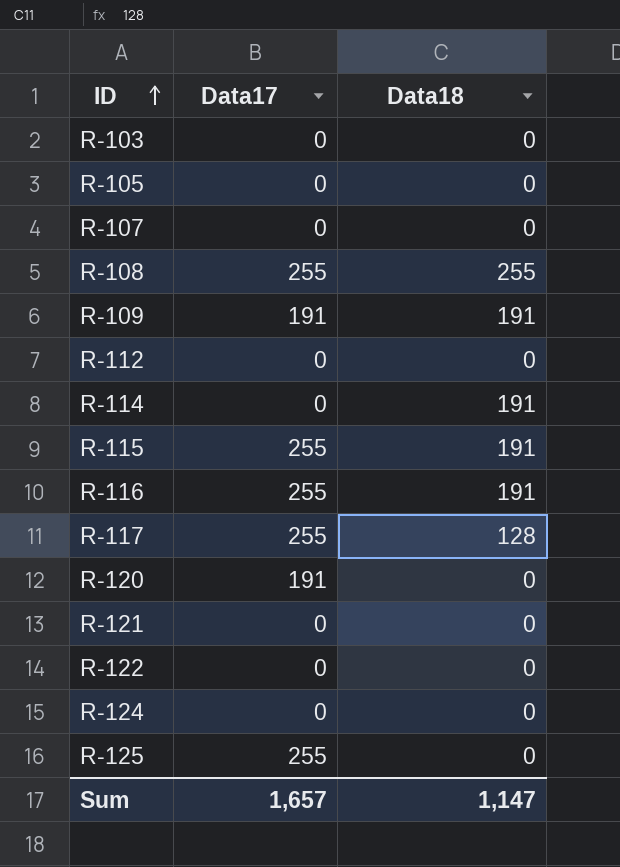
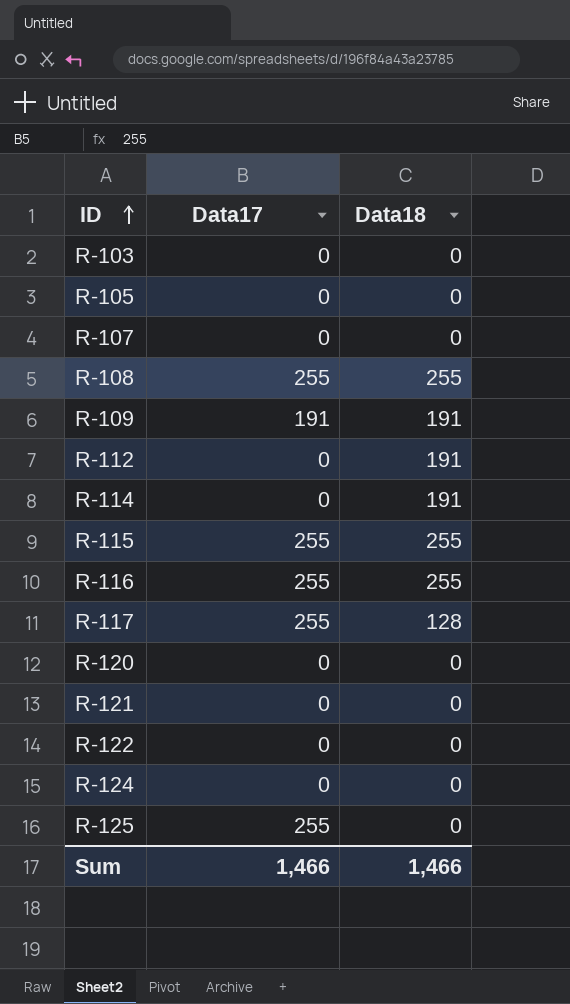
R-112 | Data18: 0 -> 191
R-115 | Data18: 191 -> 255
R-116 | Data18: 191 -> 255
R-120 | Data17: 191 -> 0
Sum | Data17: 1,657 -> 1,466
Sum | Data18: 1,147 -> 1,466

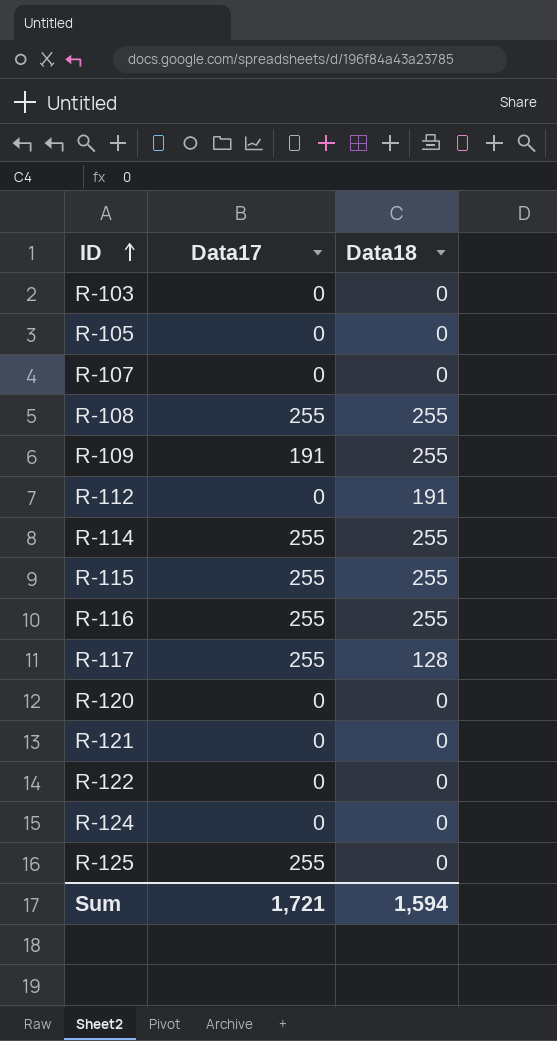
R-109 | Data18: 191 -> 255
R-114 | Data17: 0 -> 255
R-114 | Data18: 191 -> 255
Sum | Data17: 1,466 -> 1,721
Sum | Data18: 1,466 -> 1,594

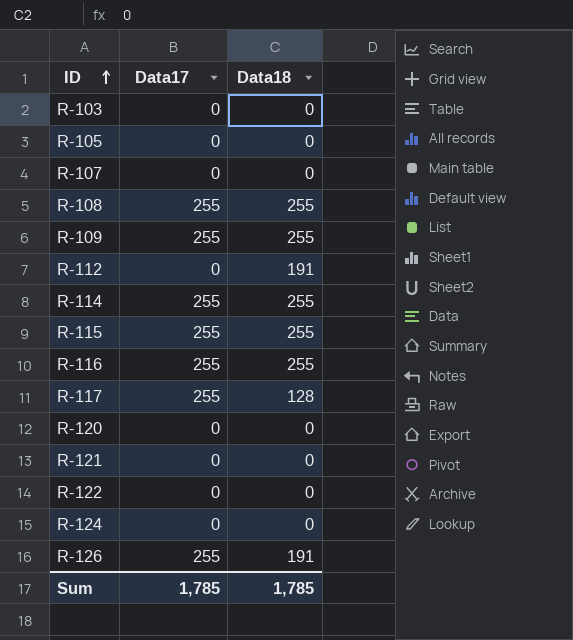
row R-125: 255 | 0 -> none
R-109 | Data17: 191 -> 255
row R-126: none -> 255 | 191
Sum | Data17: 1,721 -> 1,785
Sum | Data18: 1,594 -> 1,785

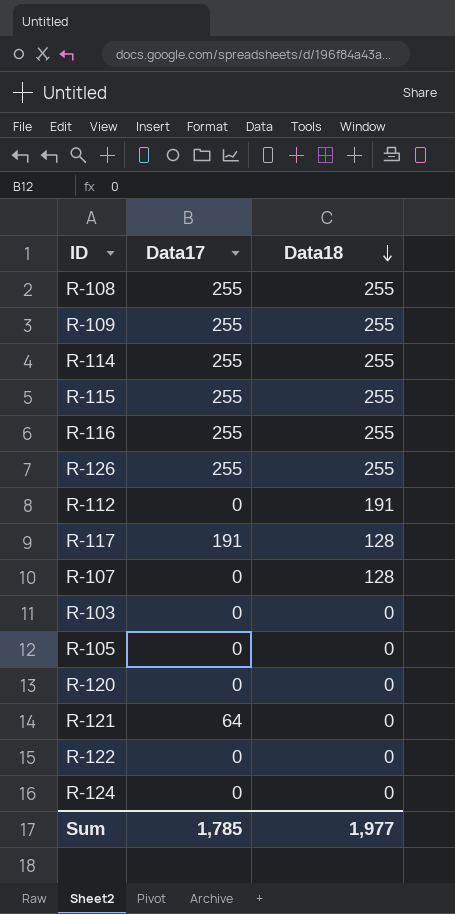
row order: ID ascending -> Data18 descending
R-126 | Data18: 191 -> 255
R-117 | Data17: 255 -> 191
R-107 | Data18: 0 -> 128
R-121 | Data17: 0 -> 64
Sum | Data18: 1,785 -> 1,977

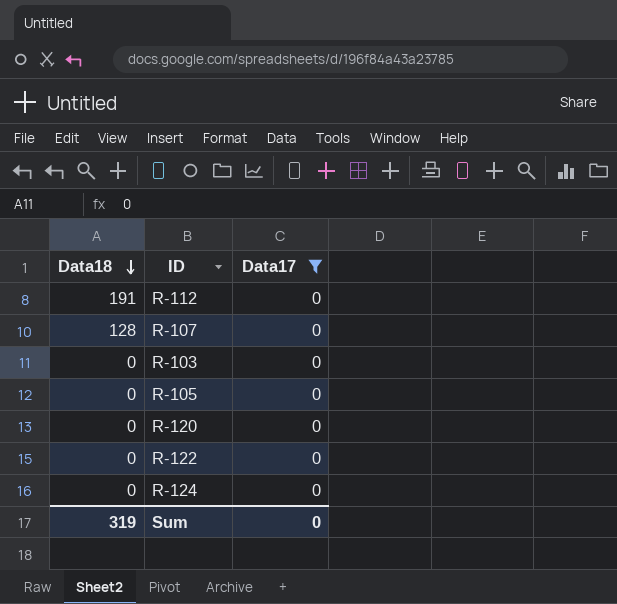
filter: none -> Data17 = 0
column Data18 | position: 3 -> 1
Sum | Data18: 1,977 -> 319
Sum | Data17: 1,785 -> 0

